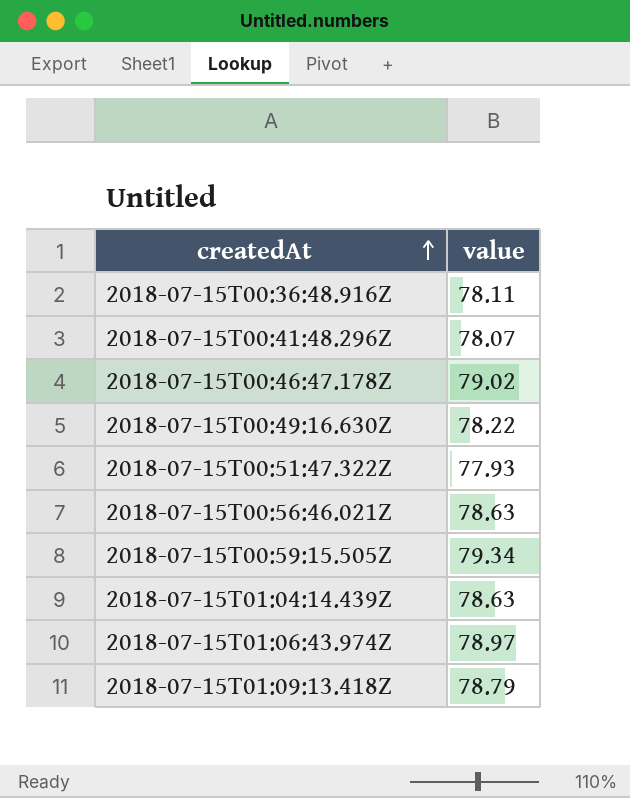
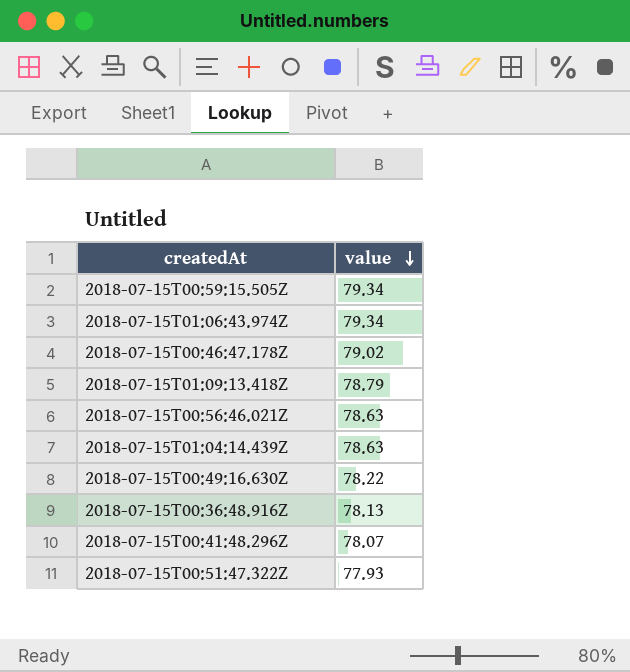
row order: createdAt ascending -> value descending
2018-07-15T01:06:43.974Z | value: 78.97 -> 79.34
2018-07-15T00:36:48.916Z | value: 78.11 -> 78.13

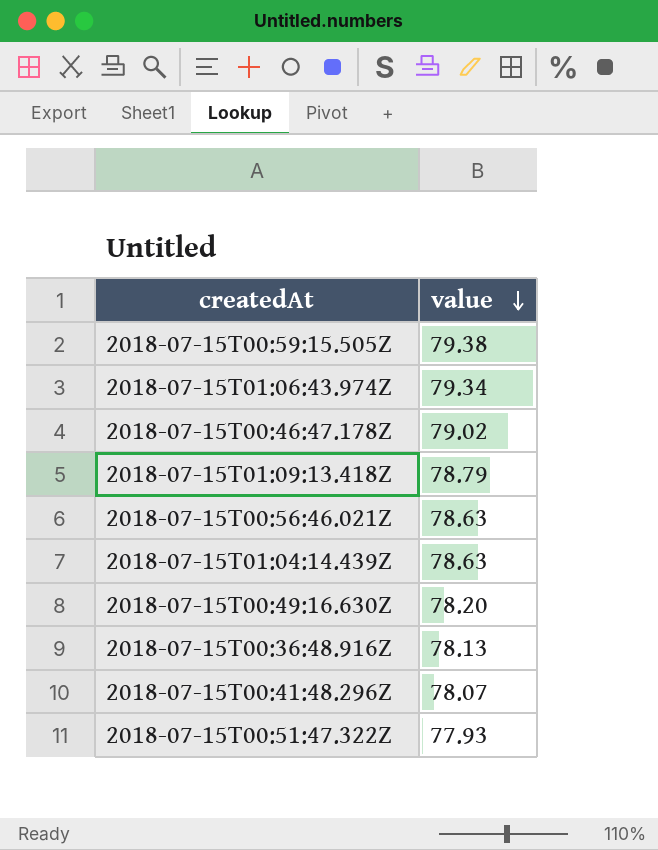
2018-07-15T00:59:15.505Z | value: 79.34 -> 79.38
2018-07-15T00:49:16.630Z | value: 78.22 -> 78.20

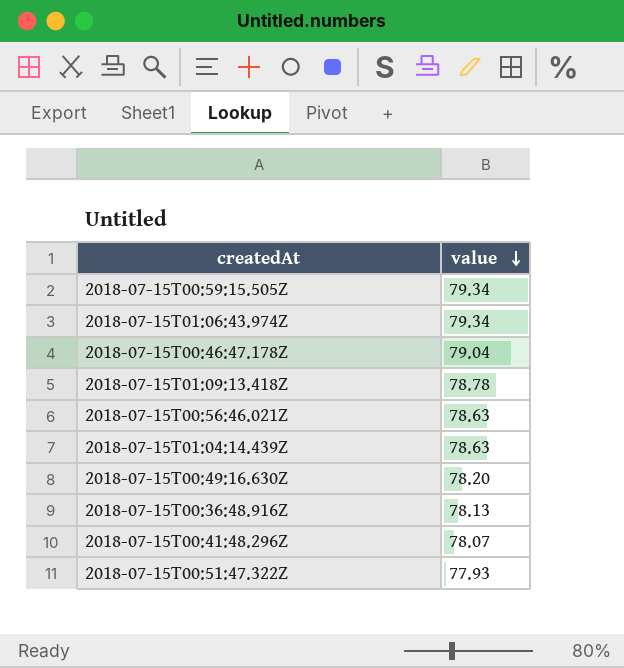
2018-07-15T00:59:15.505Z | value: 79.38 -> 79.34
2018-07-15T00:46:47.178Z | value: 79.02 -> 79.04
2018-07-15T01:09:13.418Z | value: 78.79 -> 78.78

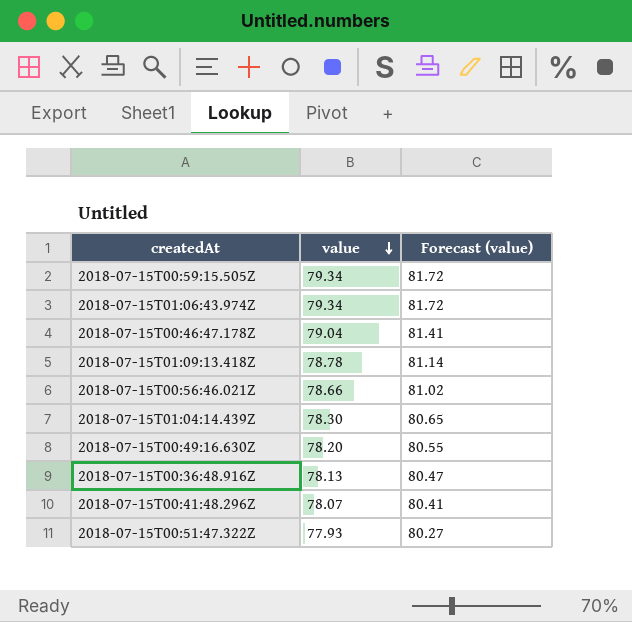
column Forecast (value) | formula: none -> [value] * 1.03
2018-07-15T00:56:46.021Z | value: 78.63 -> 78.66
2018-07-15T01:04:14.439Z | value: 78.63 -> 78.30

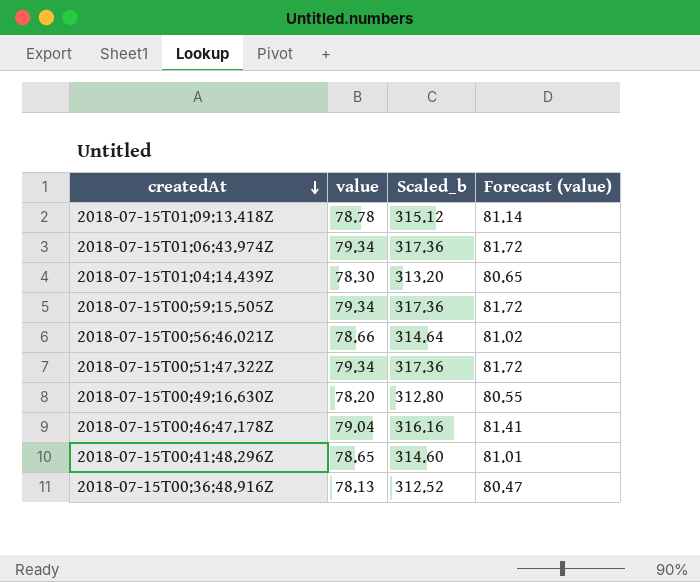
row order: value descending -> createdAt descending
column Scaled_b | formula: none -> [value] * 4
2018-07-15T00:51:47.322Z | value: 77.93 -> 79.34
2018-07-15T00:51:47.322Z | Forecast (value): 80.27 -> 81.72
2018-07-15T00:41:48.296Z | value: 78.07 -> 78.65
2018-07-15T00:41:48.296Z | Forecast (value): 80.41 -> 81.01

